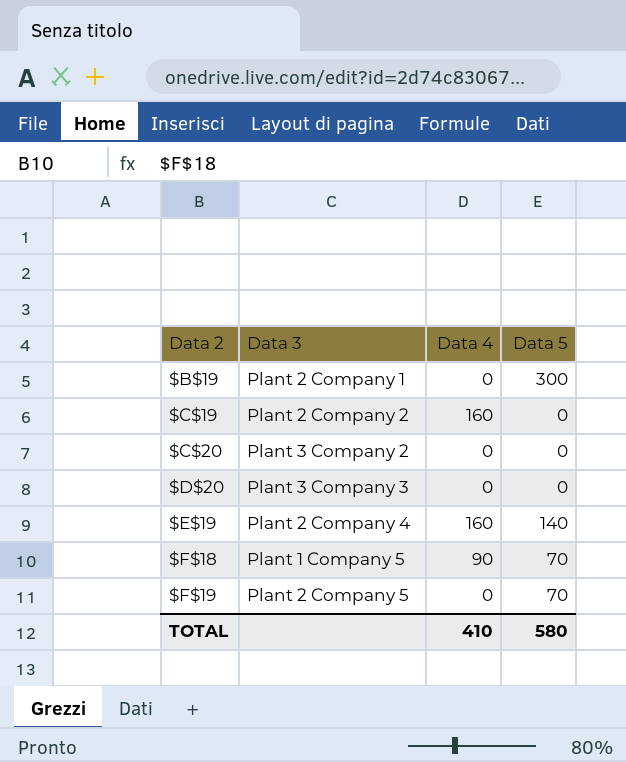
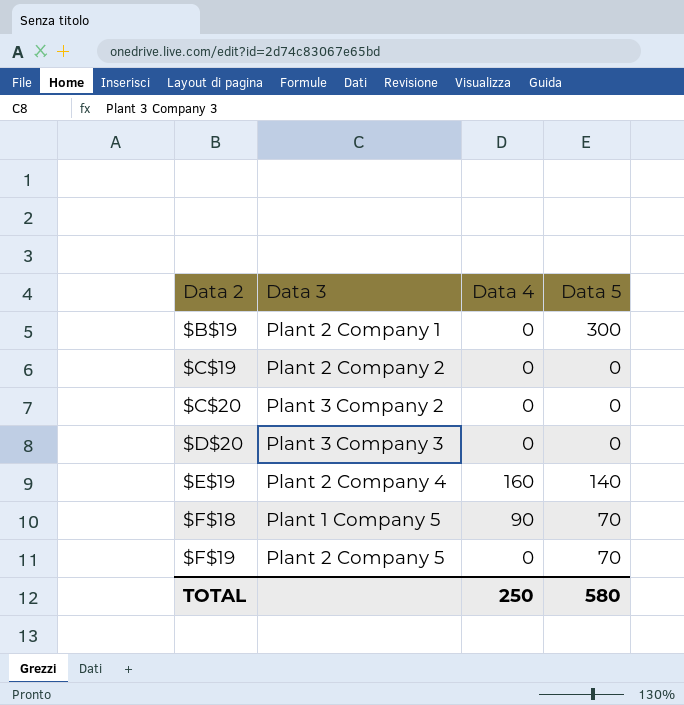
$C$19 | Data 4: 160 -> 0
TOTAL | Data 4: 410 -> 250

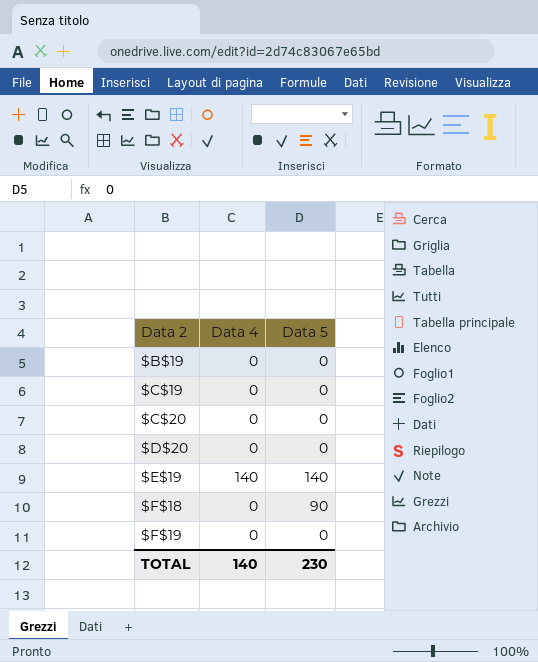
column Data 3 | position: 2 -> none
$B$19 | Data 5: 300 -> 0
$E$19 | Data 4: 160 -> 140
$F$18 | Data 4: 90 -> 0
$F$18 | Data 5: 70 -> 90
$F$19 | Data 5: 70 -> 0
TOTAL | Data 4: 250 -> 140
TOTAL | Data 5: 580 -> 230

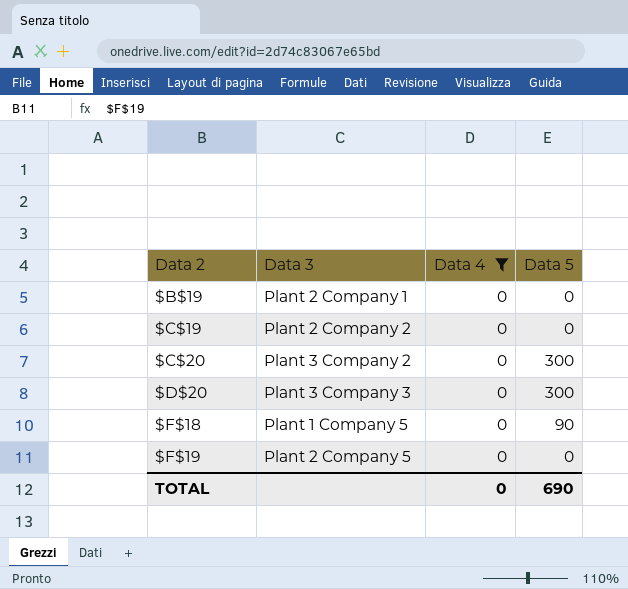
filter: none -> Data 4 = 0
column Data 3 | position: none -> 2
$C$20 | Data 5: 0 -> 300
$D$20 | Data 5: 0 -> 300
TOTAL | Data 4: 140 -> 0
TOTAL | Data 5: 230 -> 690

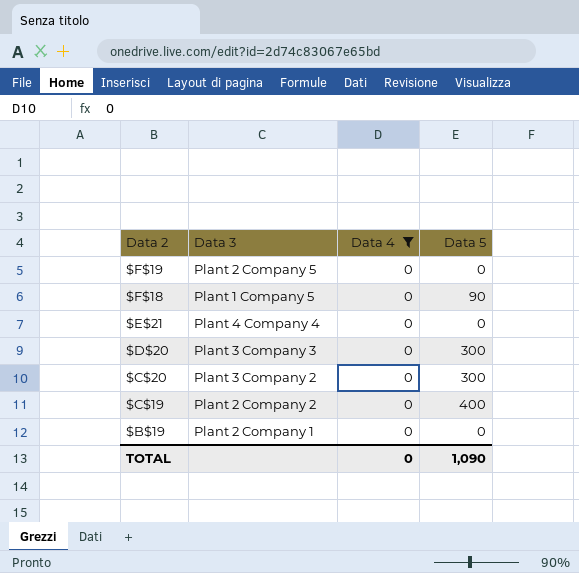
row order: Data 2 ascending -> Data 2 descending
row $E$21: none -> Plant 4 Company 4 | 0 | 0
$C$19 | Data 5: 0 -> 400
TOTAL | Data 5: 690 -> 1,090

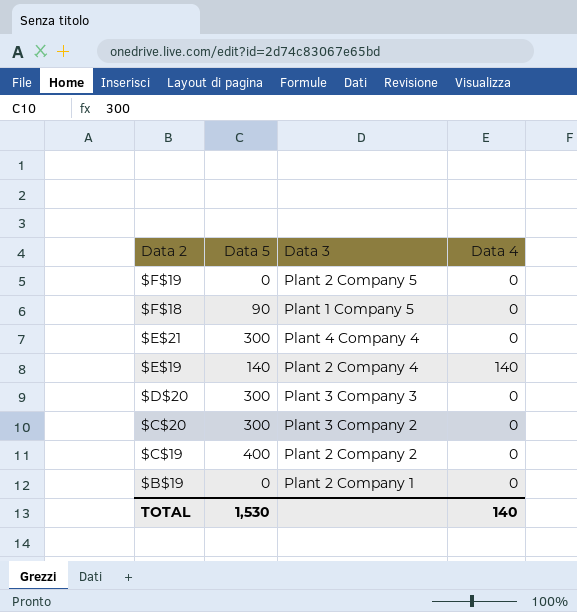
filter: Data 4 = 0 -> none
column Data 5 | position: 4 -> 2
$E$21 | Data 5: 0 -> 300
TOTAL | Data 5: 1,090 -> 1,530
TOTAL | Data 4: 0 -> 140

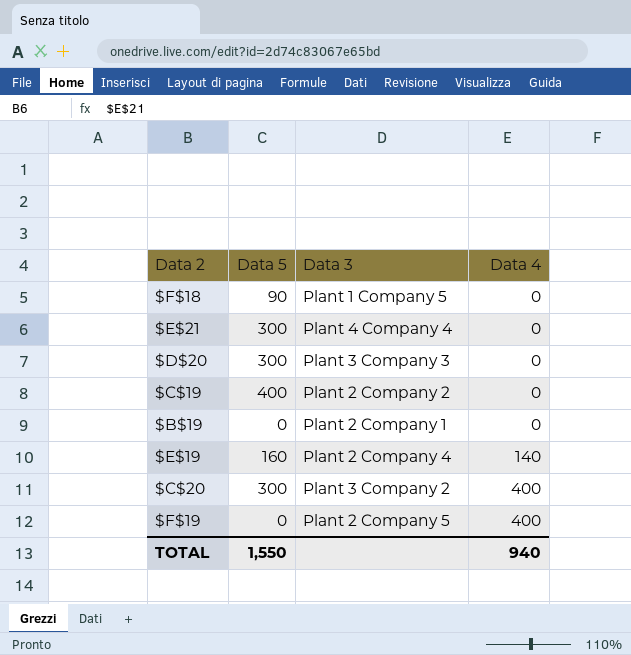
row order: Data 2 descending -> Data 4 ascending
$E$19 | Data 5: 140 -> 160
$C$20 | Data 4: 0 -> 400
$F$19 | Data 4: 0 -> 400
TOTAL | Data 5: 1,530 -> 1,550
TOTAL | Data 4: 140 -> 940

